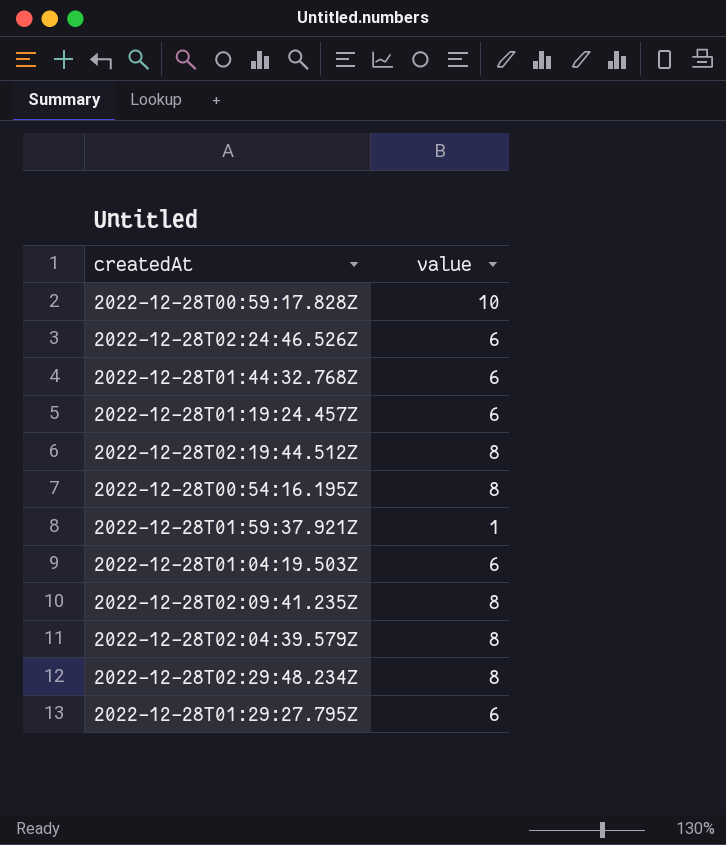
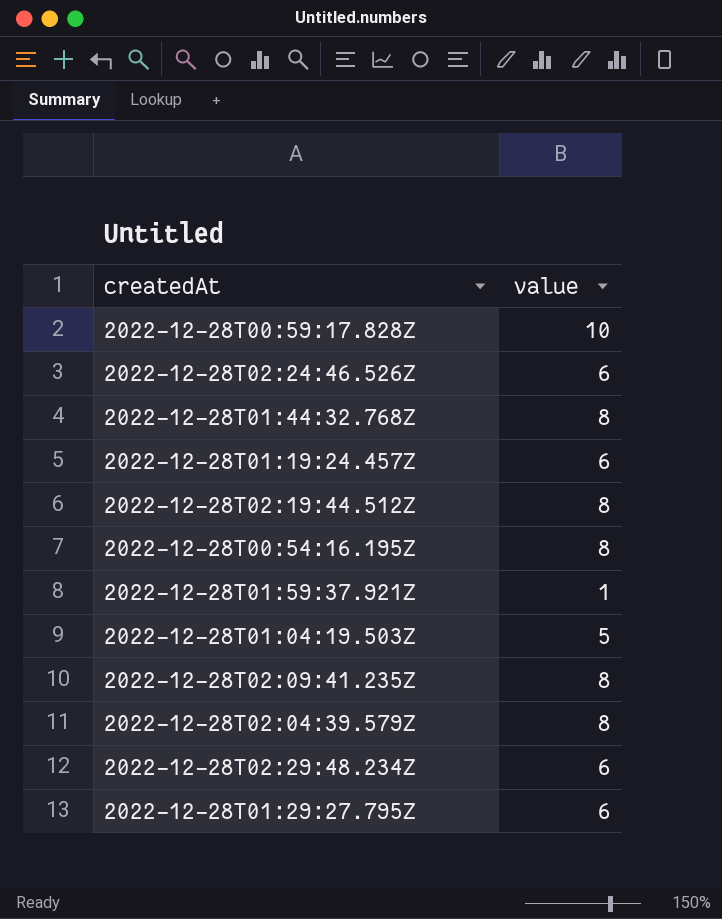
2022-12-28T01:44:32.768Z | value: 6 -> 8
2022-12-28T01:04:19.503Z | value: 6 -> 5
2022-12-28T02:29:48.234Z | value: 8 -> 6

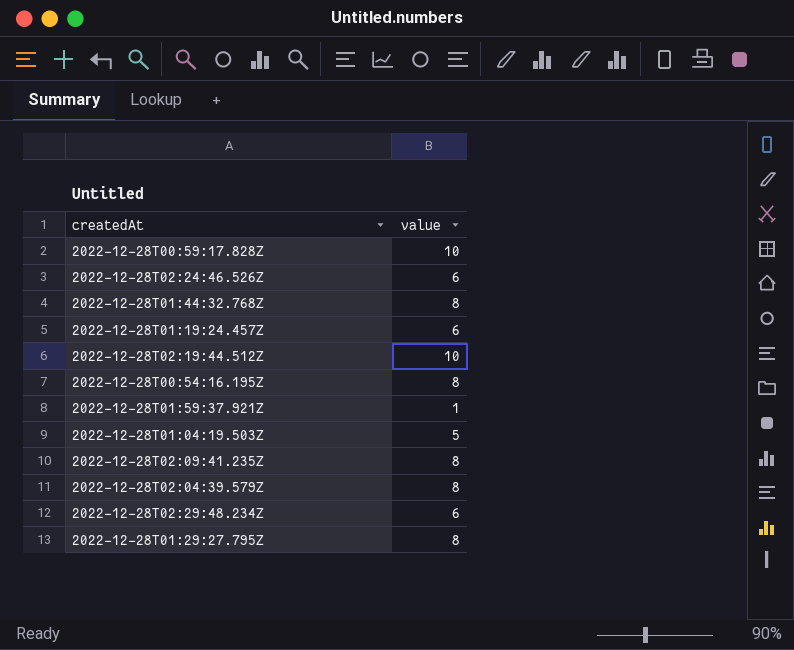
2022-12-28T02:19:44.512Z | value: 8 -> 10
2022-12-28T01:29:27.795Z | value: 6 -> 8

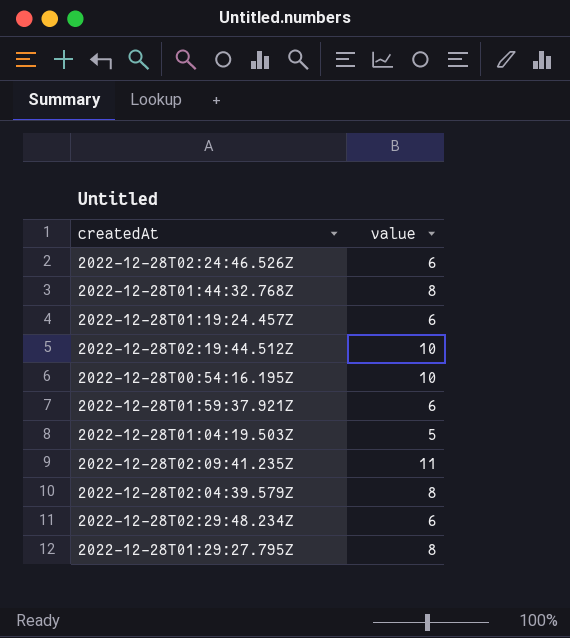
row 2022-12-28T00:59:17.828Z: 10 -> none
2022-12-28T00:54:16.195Z | value: 8 -> 10
2022-12-28T01:59:37.921Z | value: 1 -> 6
2022-12-28T02:09:41.235Z | value: 8 -> 11

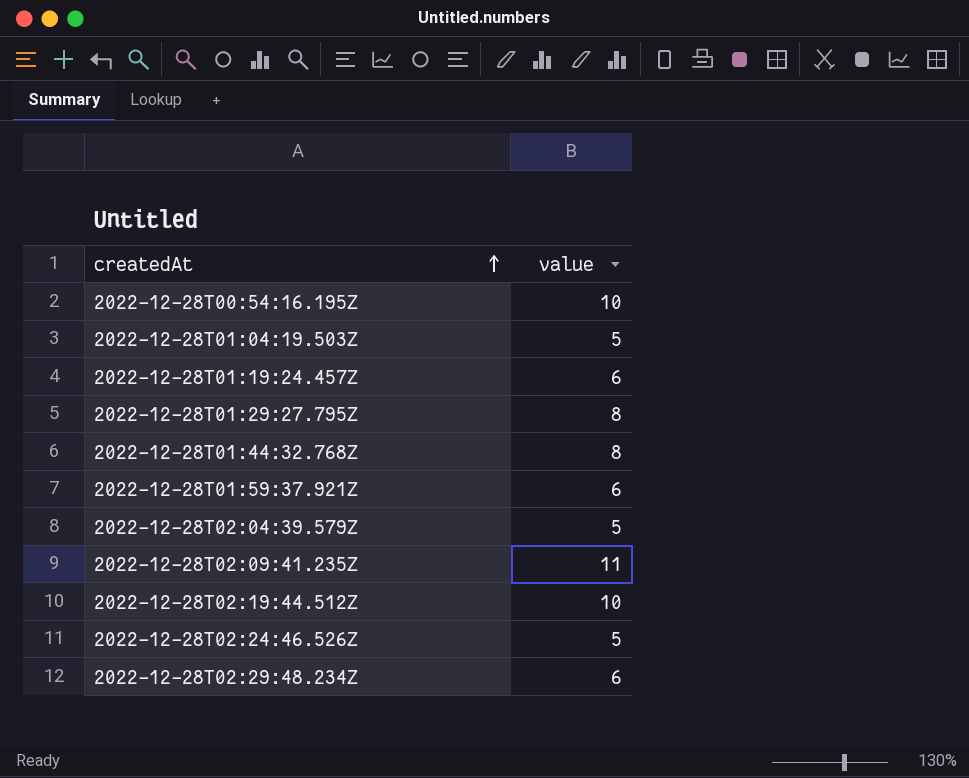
row order: none -> createdAt ascending
2022-12-28T02:04:39.579Z | value: 8 -> 5
2022-12-28T02:24:46.526Z | value: 6 -> 5

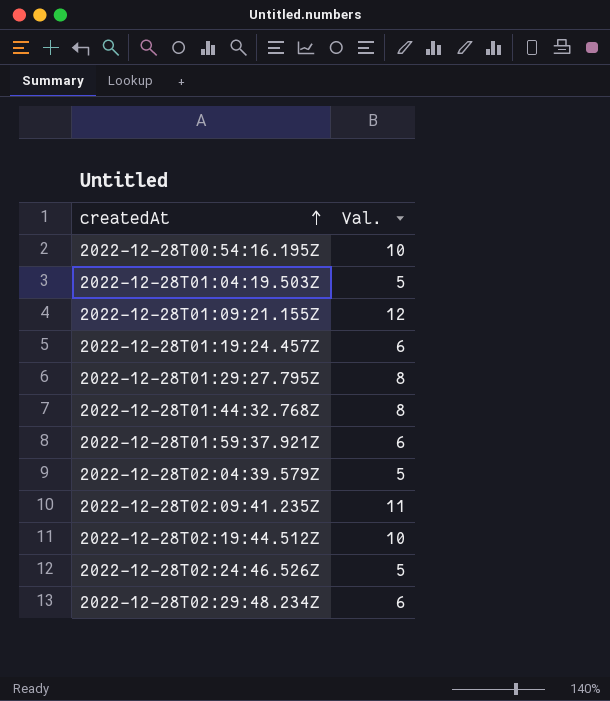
column name: value -> Val.
row 2022-12-28T01:09:21.155Z: none -> 12

